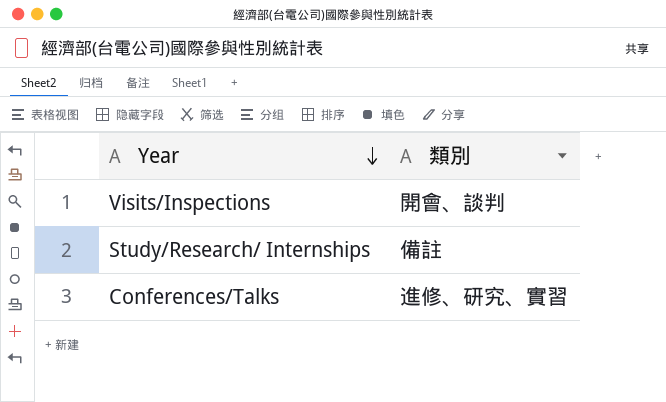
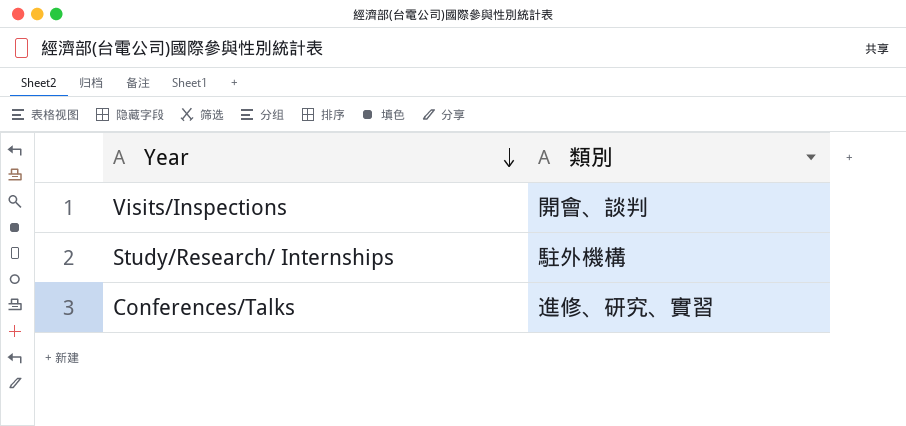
Study/Research/ Internships | 類別: 備註 -> 駐外機構

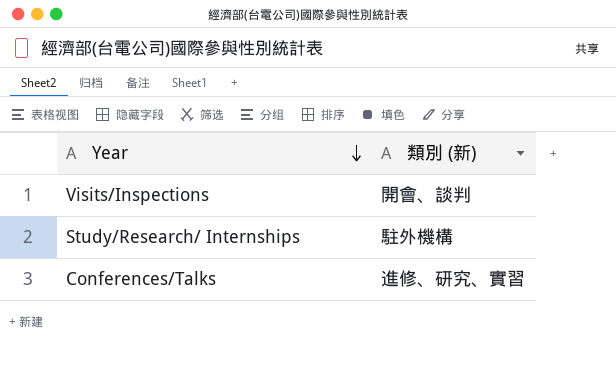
column name: 類別 -> 類別 (新)

